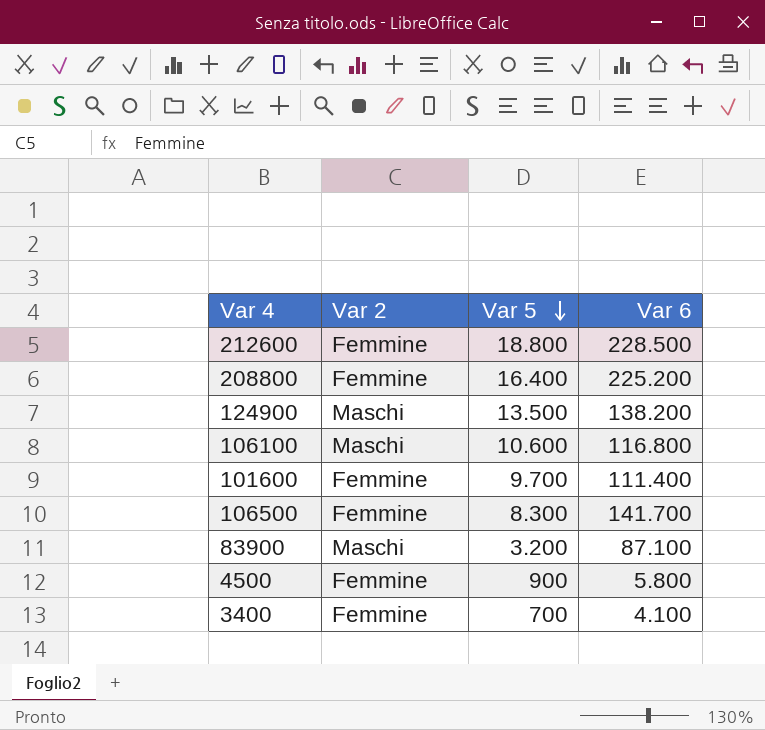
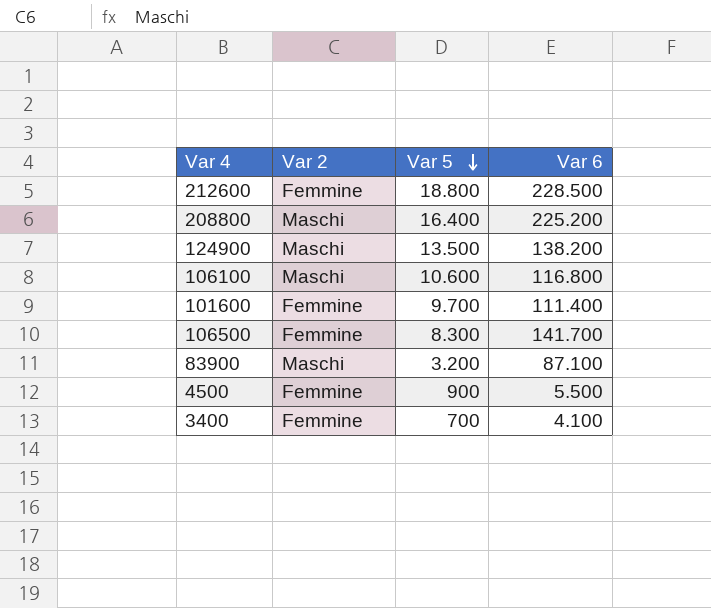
208800 | Var 2: Femmine -> Maschi
4500 | Var 6: 5.800 -> 5.500

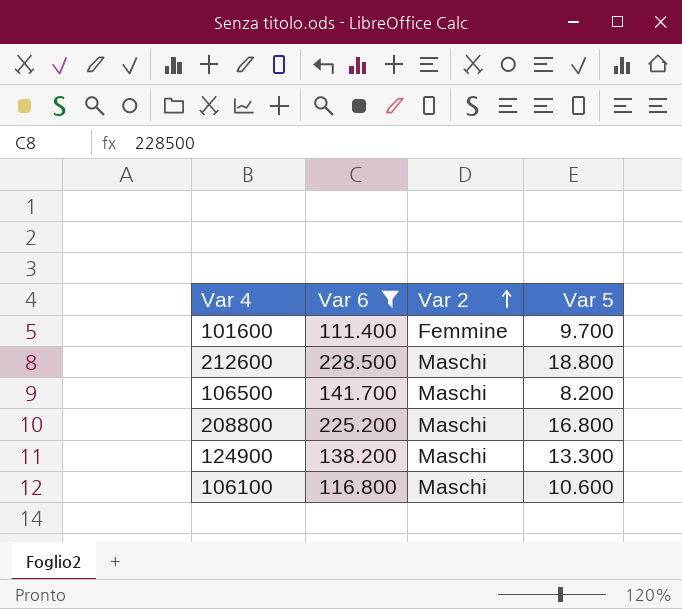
filter: none -> Var 6 >= 111.400
row order: Var 5 descending -> Var 2 ascending
column Var 6 | position: 4 -> 2
212600 | Var 2: Femmine -> Maschi
106500 | Var 2: Femmine -> Maschi
106500 | Var 5: 8.300 -> 8.200
208800 | Var 5: 16.400 -> 16.800
124900 | Var 5: 13.500 -> 13.300

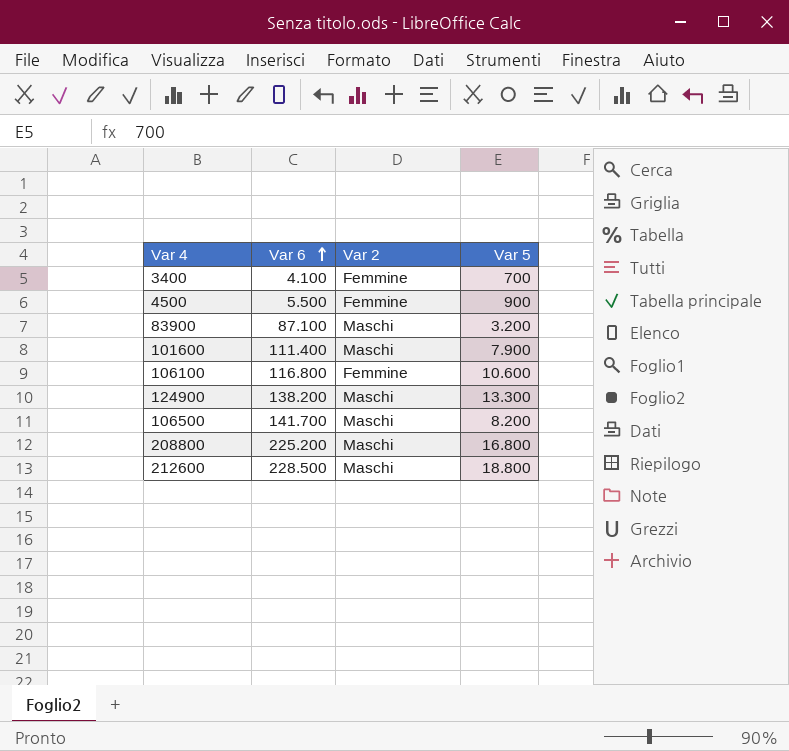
filter: Var 6 >= 111.400 -> none
row order: Var 2 ascending -> Var 6 ascending
101600 | Var 2: Femmine -> Maschi
101600 | Var 5: 9.700 -> 7.900
106100 | Var 2: Maschi -> Femmine

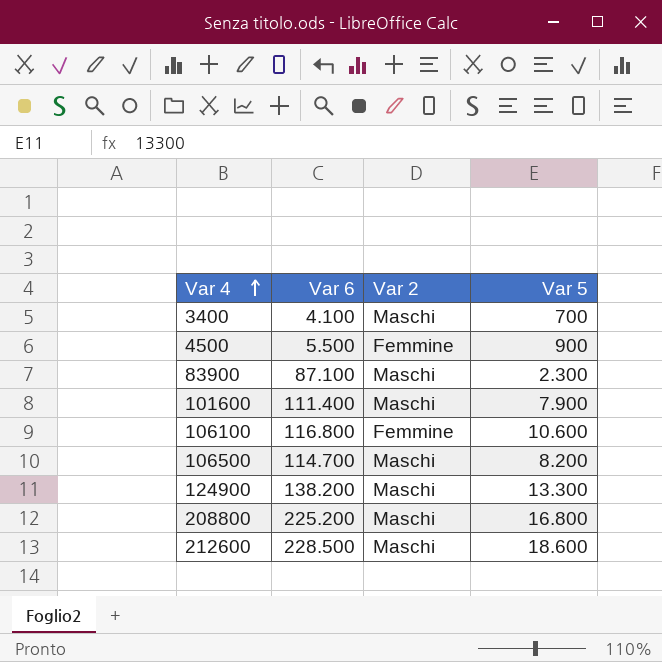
row order: Var 6 ascending -> Var 4 ascending
3400 | Var 2: Femmine -> Maschi
83900 | Var 5: 3.200 -> 2.300
106500 | Var 6: 141.700 -> 114.700
212600 | Var 5: 18.800 -> 18.600

